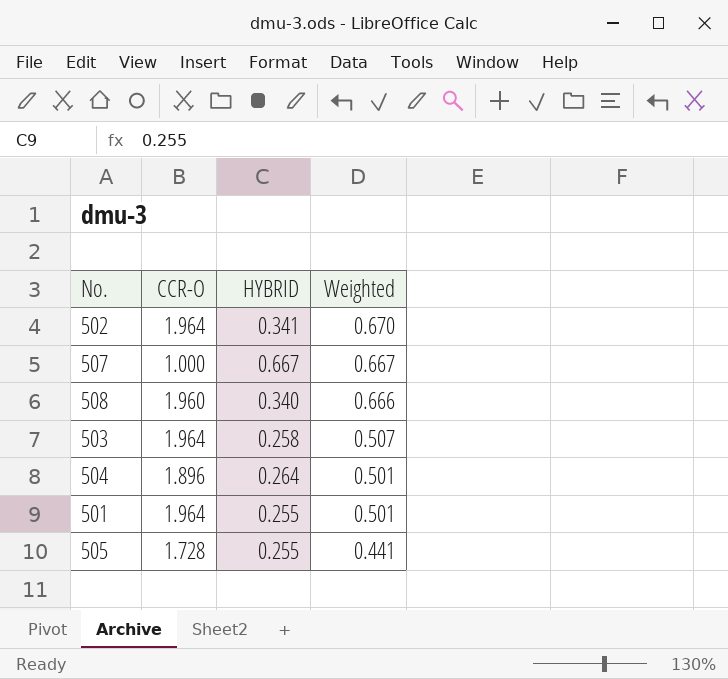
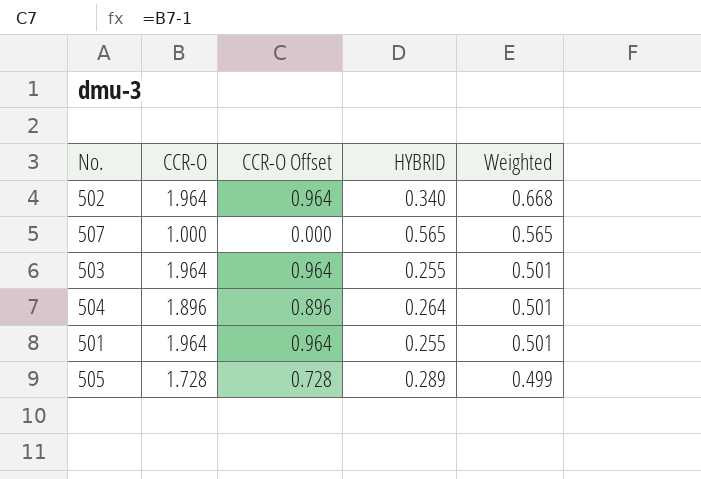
column CCR-O Offset | formula: none -> [CCR-O] - 1
row 508: 1.960 | 0.340 | 0.666 -> none
502 | HYBRID: 0.341 -> 0.340
502 | Weighted: 0.670 -> 0.668
507 | HYBRID: 0.667 -> 0.565
507 | Weighted: 0.667 -> 0.565
503 | HYBRID: 0.258 -> 0.255
503 | Weighted: 0.507 -> 0.501
505 | HYBRID: 0.255 -> 0.289
505 | Weighted: 0.441 -> 0.499

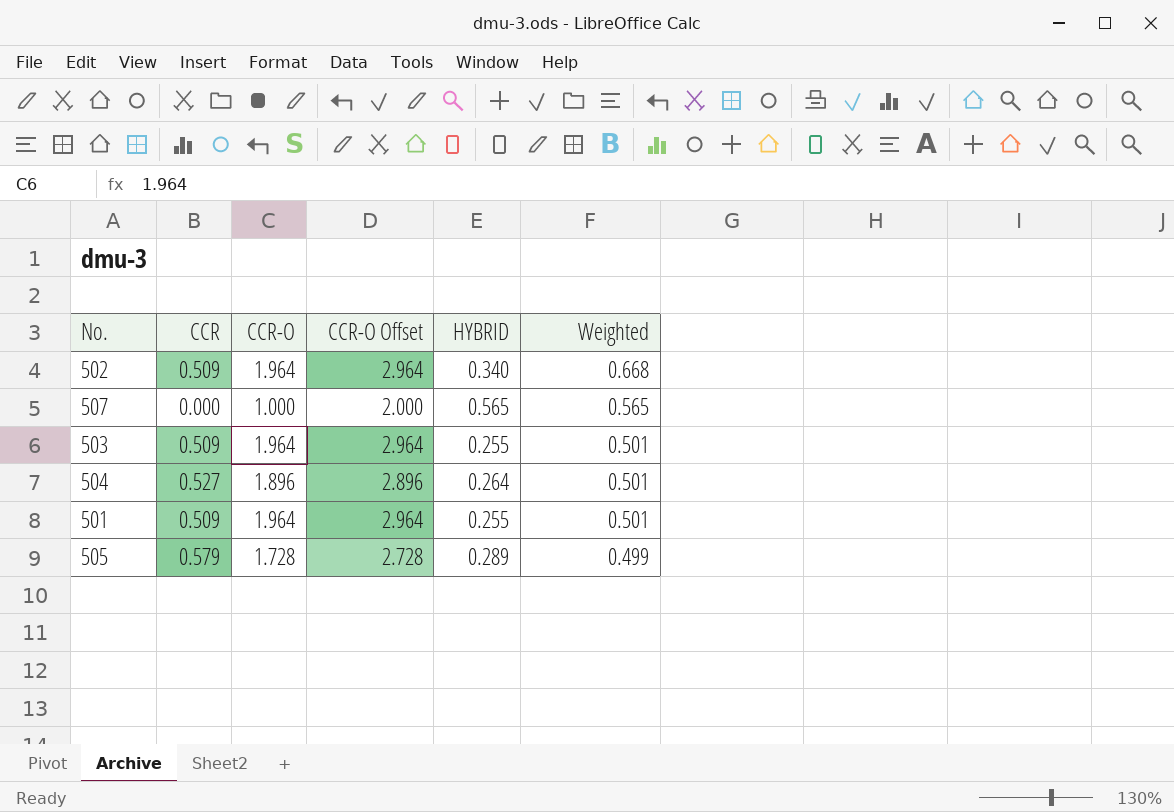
column CCR | position: none -> 2
column CCR-O Offset | formula: [CCR-O] - 1 -> [CCR-O] + 1

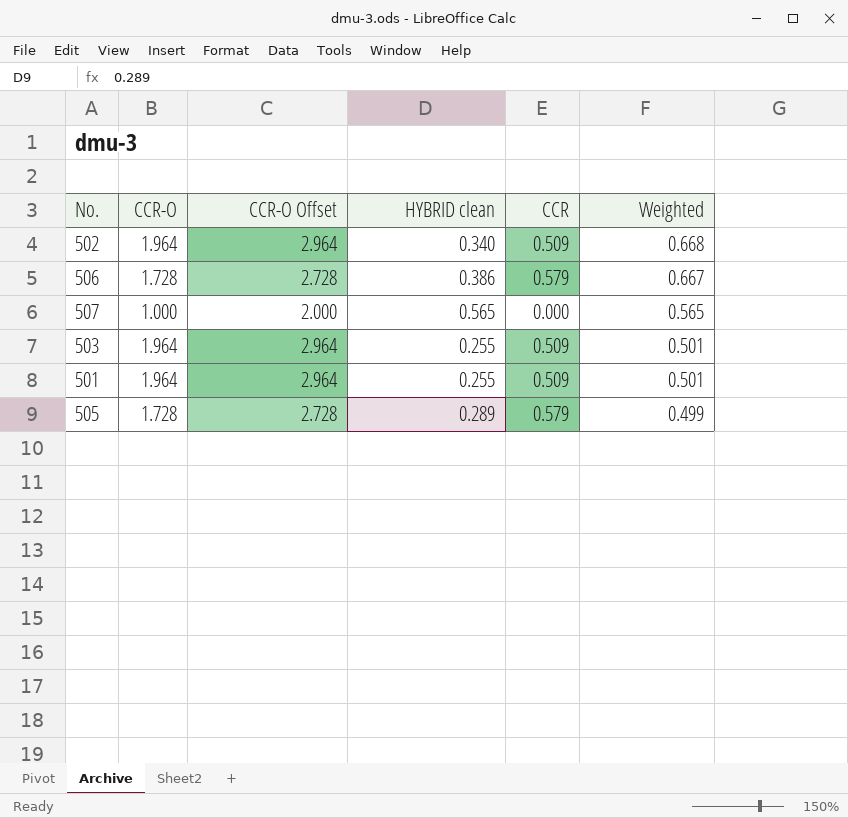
column name: HYBRID -> HYBRID clean
column CCR | position: 2 -> 5
row 504: 0.527 | 1.896 | 2.896 | 0.264 | 0.501 -> none
row 506: none -> 1.728 | 2.728 | 0.386 | 0.579 | 0.667

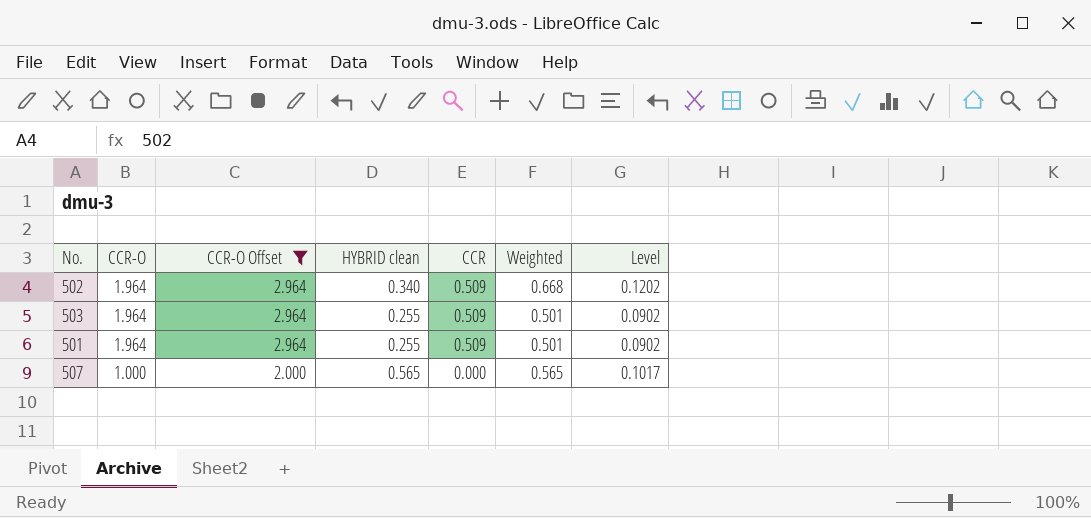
filter: none -> CCR-O Offset != 2.728
row order: Weighted descending -> CCR-O descending
column Level | formula: none -> [Weighted] * 0.18

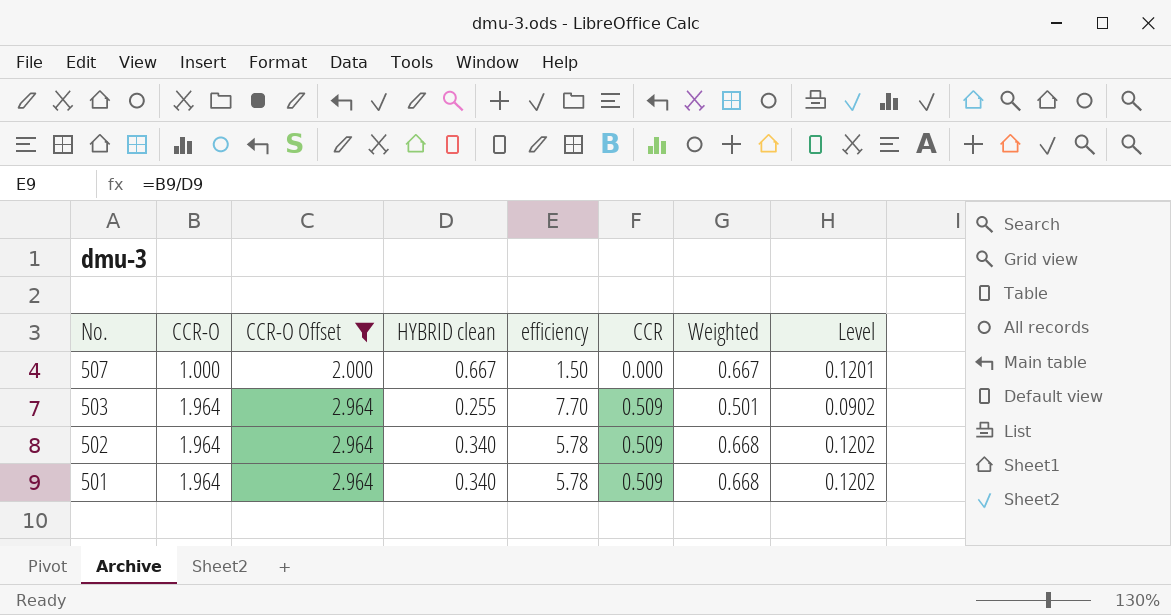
row order: CCR-O descending -> No. descending
column efficiency | formula: none -> [CCR-O] / [HYBRID clean]
507 | HYBRID clean: 0.565 -> 0.667
507 | Weighted: 0.565 -> 0.667
507 | Level: 0.1017 -> 0.1201
501 | HYBRID clean: 0.255 -> 0.340
501 | Weighted: 0.501 -> 0.668
501 | Level: 0.0902 -> 0.1202

